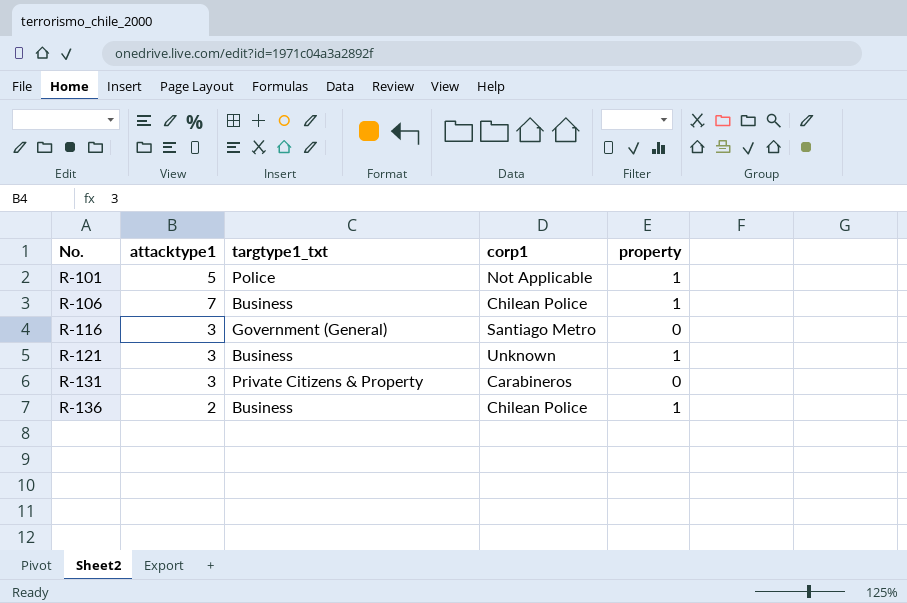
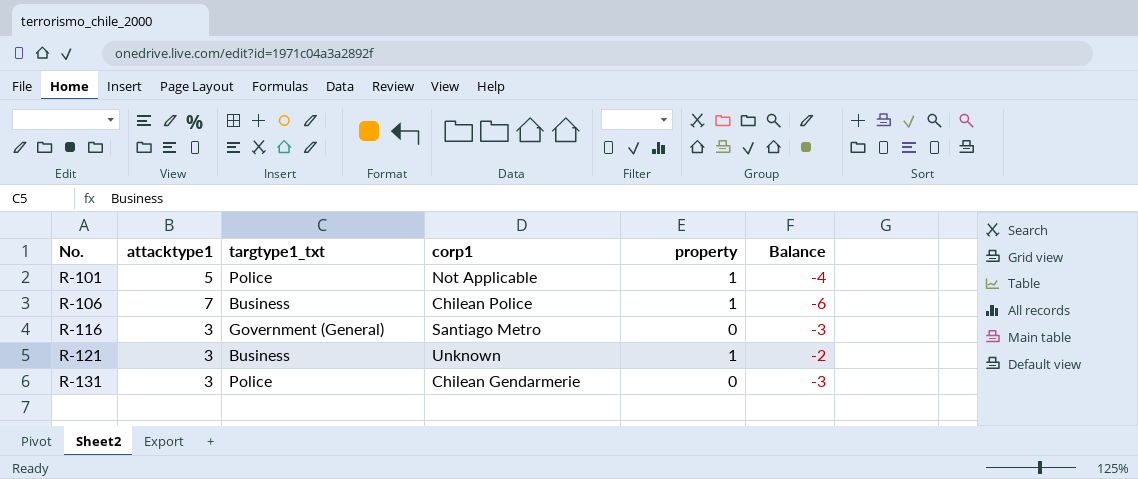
column Balance | formula: none -> [property] - [attacktype1]
row R-136: 2 | Business | Chilean Police | 1 -> none
R-131 | targtype1_txt: Private Citizens & Property -> Police
R-131 | corp1: Carabineros -> Chilean Gendarmerie

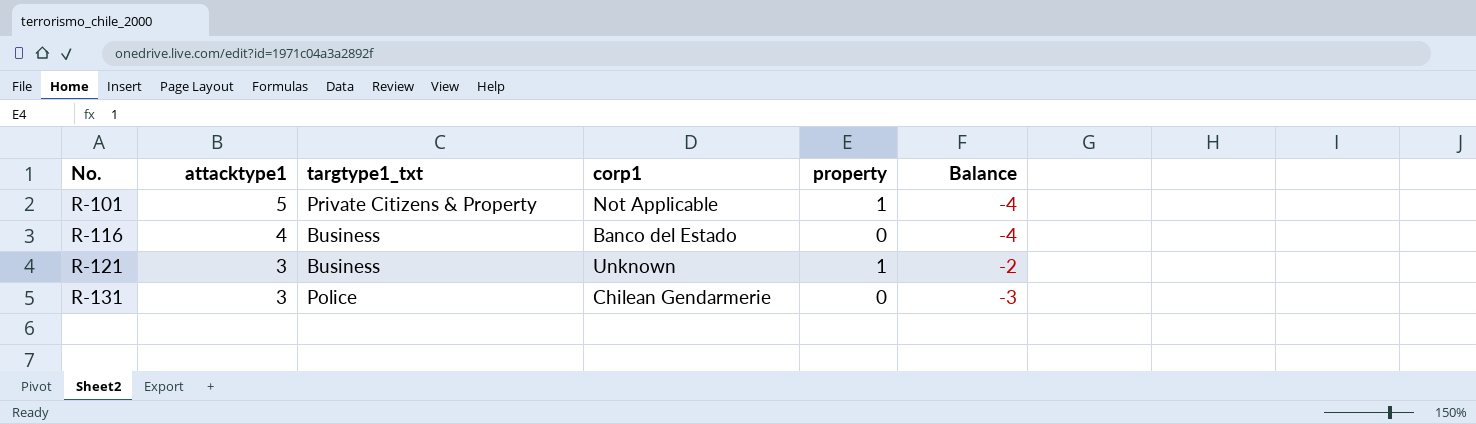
row R-106: 7 | Business | Chilean Police | 1 | -6 -> none
R-101 | targtype1_txt: Police -> Private Citizens & Property
R-116 | attacktype1: 3 -> 4
R-116 | targtype1_txt: Government (General) -> Business
R-116 | corp1: Santiago Metro -> Banco del Estado
R-116 | Balance: -3 -> -4

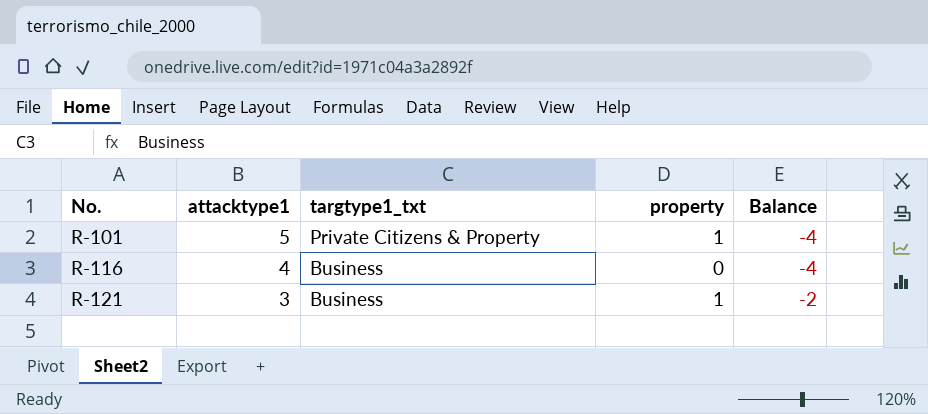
column corp1 | position: 4 -> none
row R-131: 3 | Police | Chilean Gendarmerie | 0 | -3 -> none

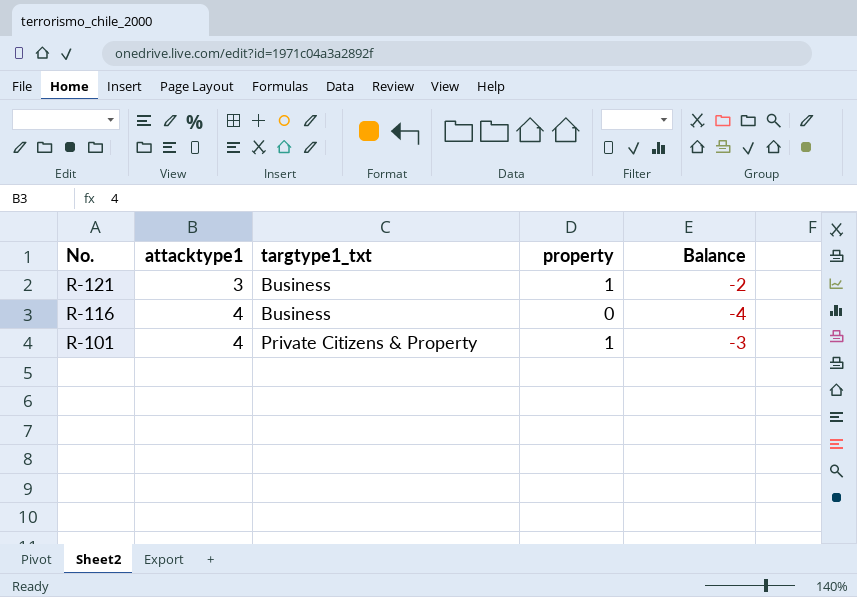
row order: No. ascending -> No. descending
R-101 | attacktype1: 5 -> 4
R-101 | Balance: -4 -> -3

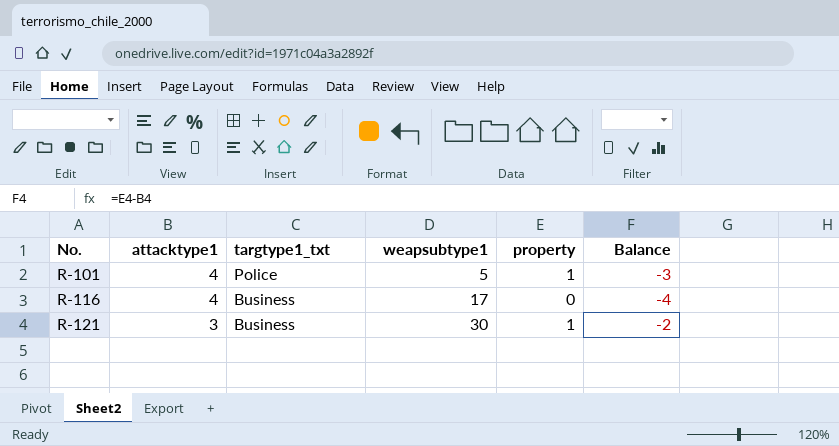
row order: No. descending -> No. ascending
column weapsubtype1 | position: none -> 4
R-101 | targtype1_txt: Private Citizens & Property -> Police

